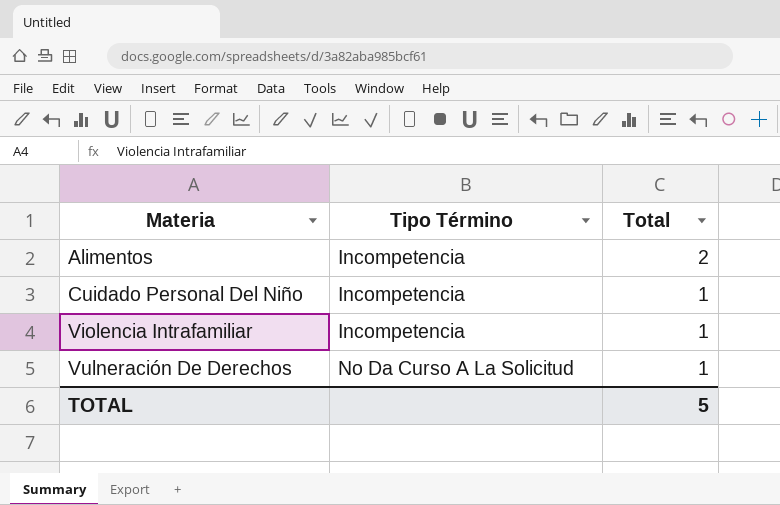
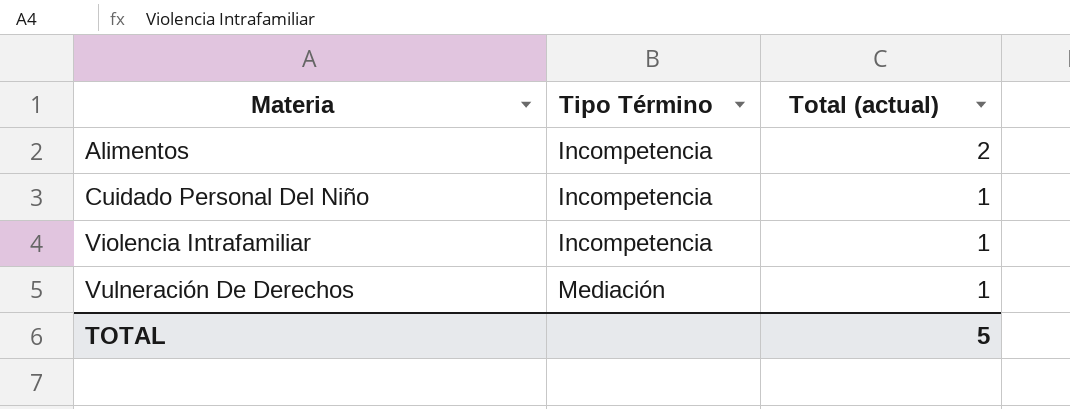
column name: Total -> Total (actual)
Vulneración De Derechos | Tipo Término: No Da Curso A La Solicitud -> Mediación

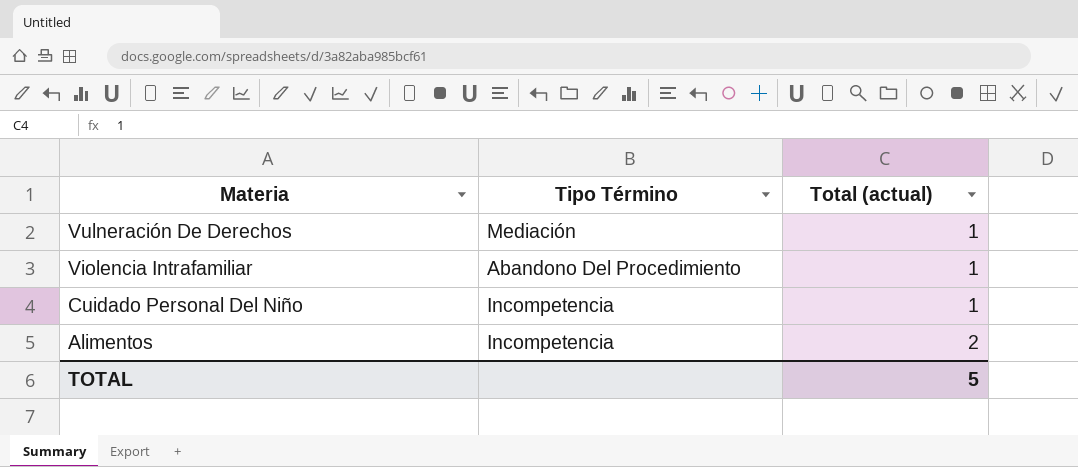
row order: Materia ascending -> Materia descending
Violencia Intrafamiliar | Tipo Término: Incompetencia -> Abandono Del Procedimiento

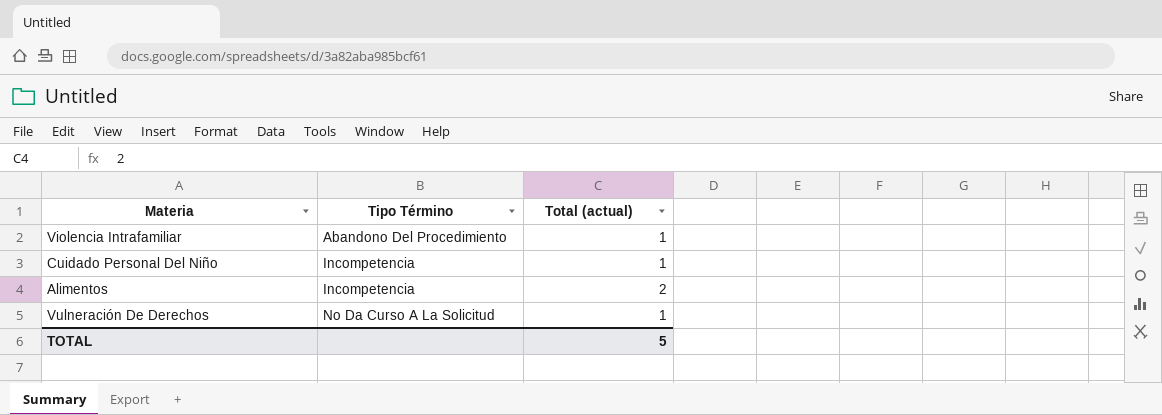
row order: Materia descending -> Tipo Término ascending
Vulneración De Derechos | Tipo Término: Mediación -> No Da Curso A La Solicitud

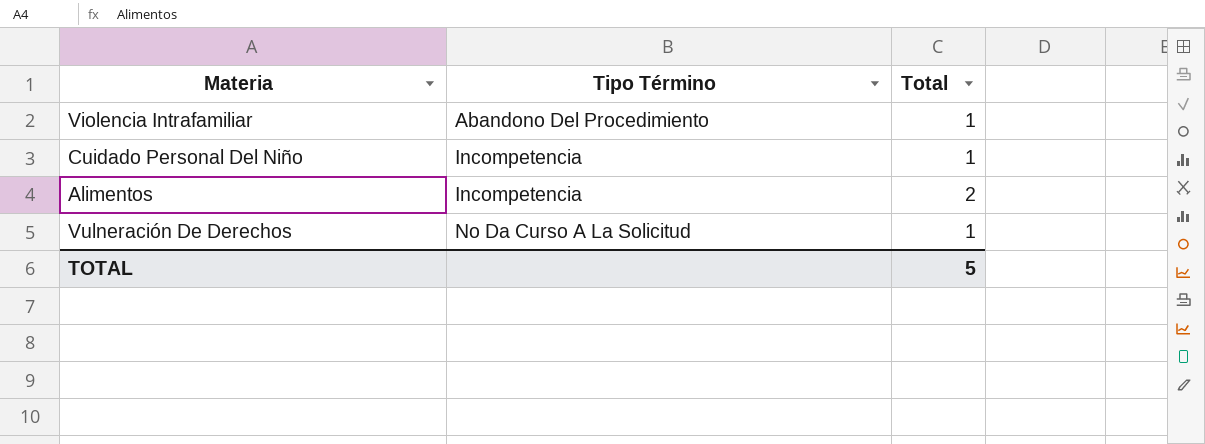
column name: Total (actual) -> Total

